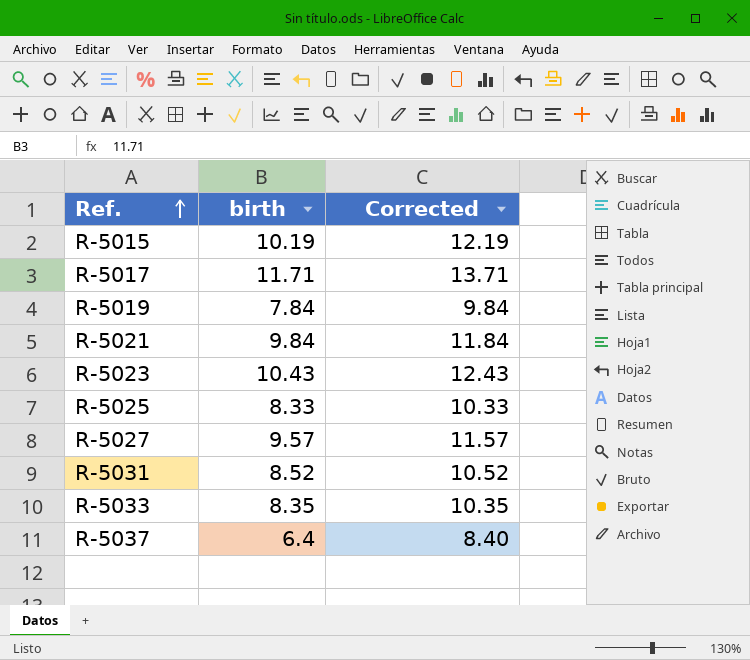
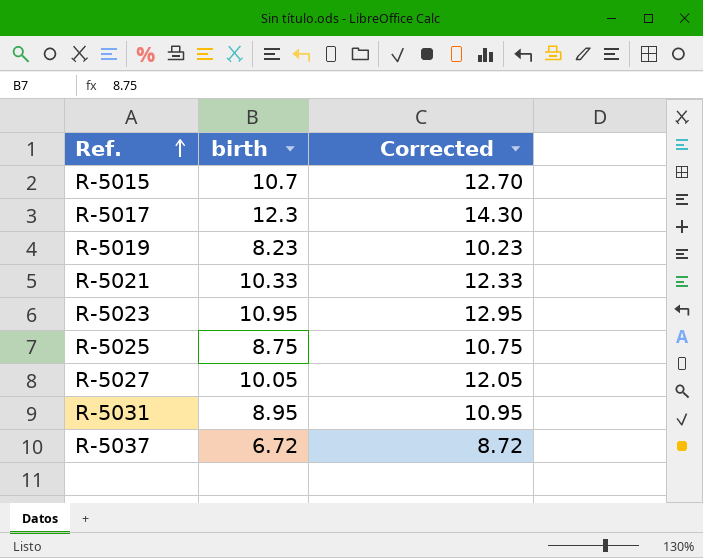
row R-5033: 8.35 | 10.35 -> none
R-5015 | birth: 10.19 -> 10.7
R-5015 | Corrected: 12.19 -> 12.70
R-5017 | birth: 11.71 -> 12.3
R-5017 | Corrected: 13.71 -> 14.30
R-5019 | birth: 7.84 -> 8.23
R-5019 | Corrected: 9.84 -> 10.23
R-5021 | birth: 9.84 -> 10.33
R-5021 | Corrected: 11.84 -> 12.33
R-5023 | birth: 10.43 -> 10.95
R-5023 | Corrected: 12.43 -> 12.95
R-5025 | birth: 8.33 -> 8.75
R-5025 | Corrected: 10.33 -> 10.75
R-5027 | birth: 9.57 -> 10.05
R-5027 | Corrected: 11.57 -> 12.05
R-5031 | birth: 8.52 -> 8.95
R-5031 | Corrected: 10.52 -> 10.95
R-5037 | birth: 6.4 -> 6.72
R-5037 | Corrected: 8.40 -> 8.72

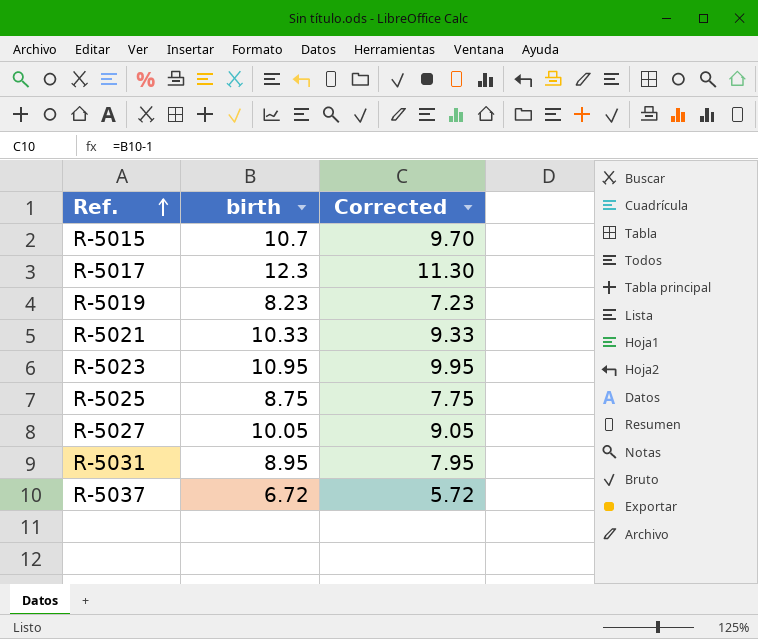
column Corrected | formula: [birth] + 2 -> [birth] - 1

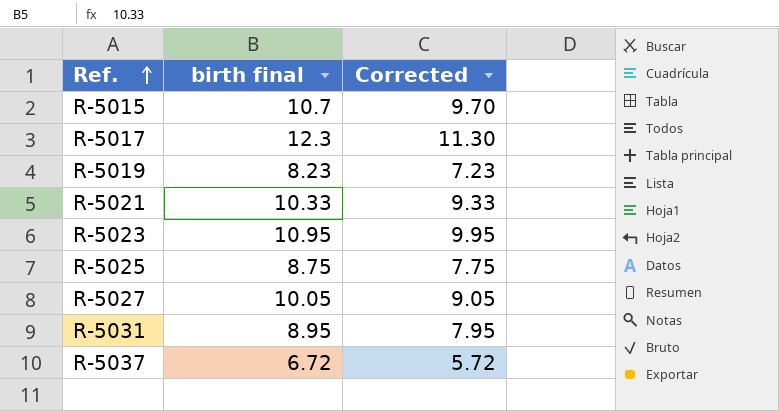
column name: birth -> birth final

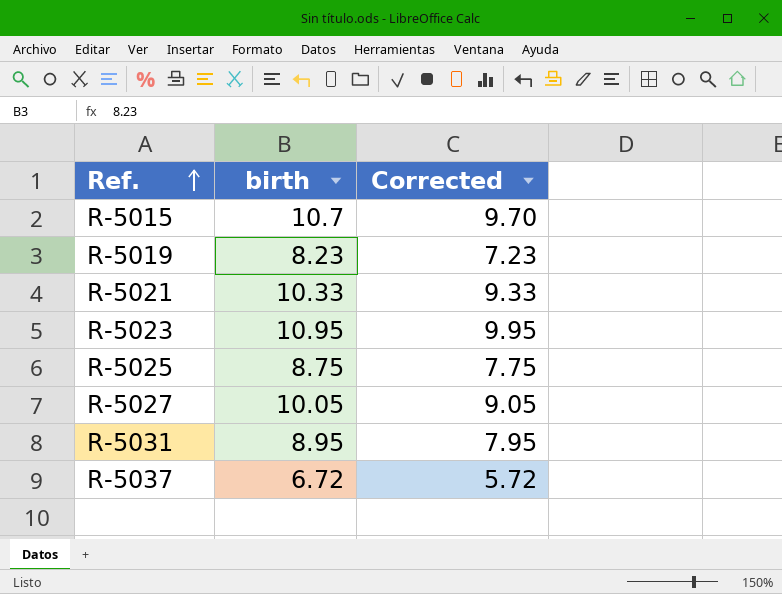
column name: birth final -> birth
row R-5017: 12.3 | 11.30 -> none

